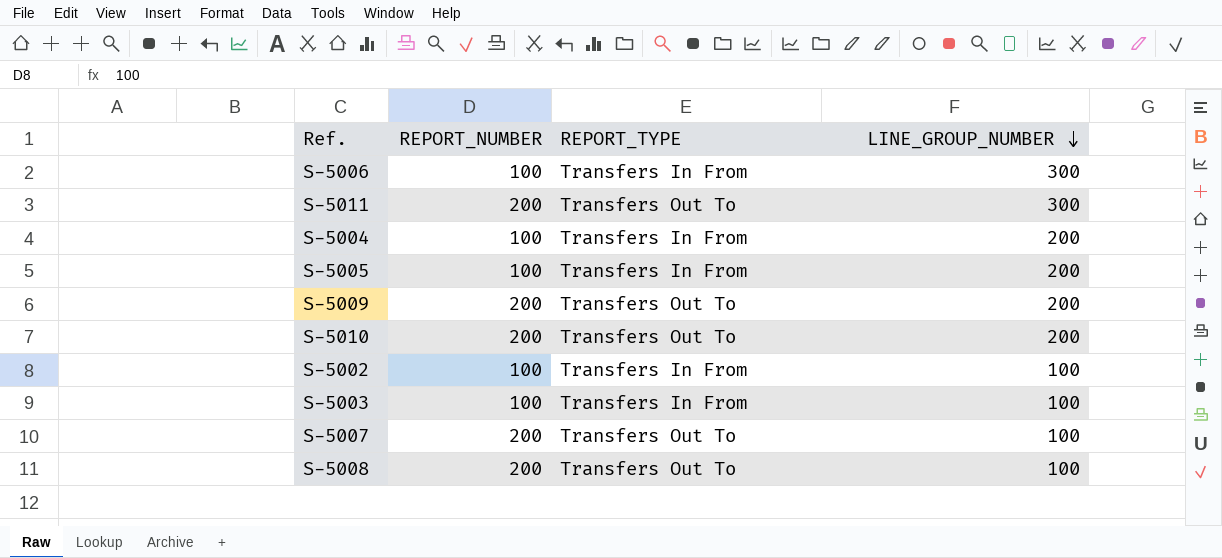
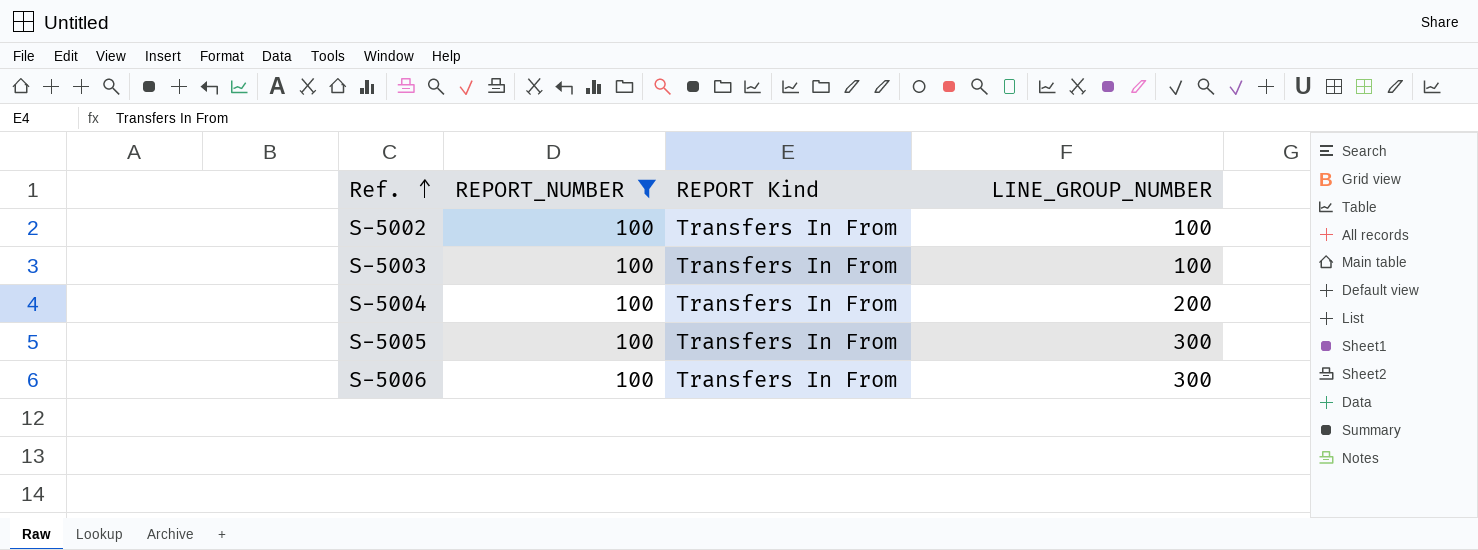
filter: none -> REPORT_NUMBER = 100
row order: LINE_GROUP_NUMBER descending -> Ref. ascending
column name: REPORT_TYPE -> REPORT Kind
S-5005 | LINE_GROUP_NUMBER: 200 -> 300

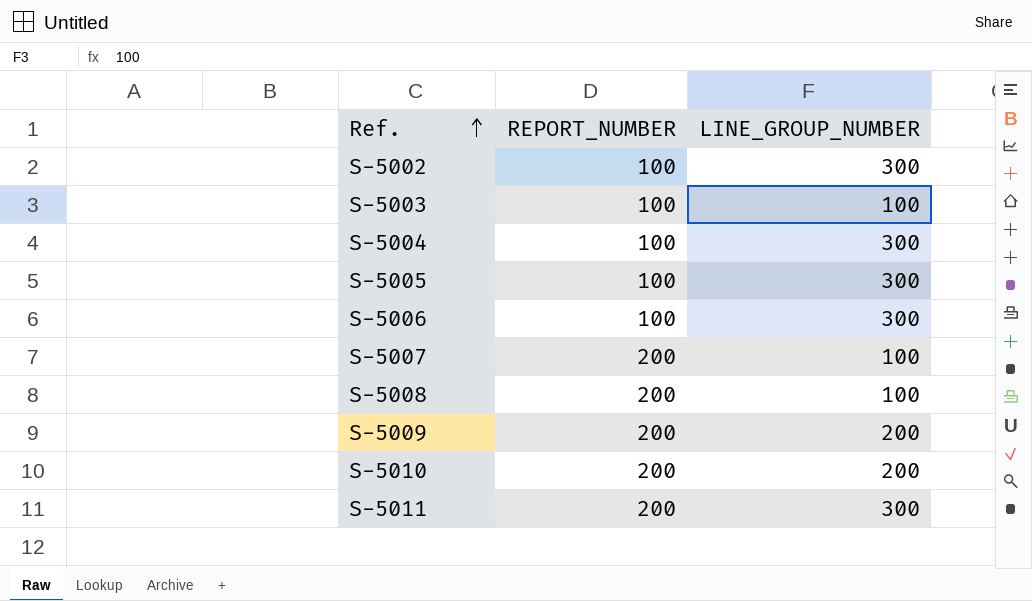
filter: REPORT_NUMBER = 100 -> none
column REPORT Kind | position: 3 -> none
S-5002 | LINE_GROUP_NUMBER: 100 -> 300
S-5004 | LINE_GROUP_NUMBER: 200 -> 300

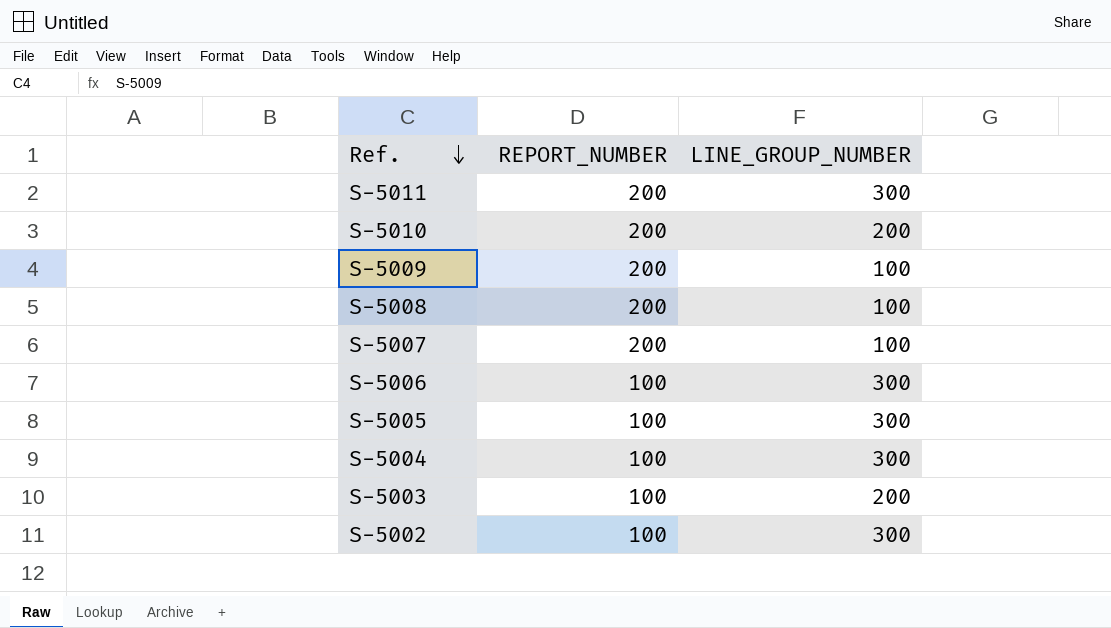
row order: Ref. ascending -> Ref. descending
S-5009 | LINE_GROUP_NUMBER: 200 -> 100
S-5003 | LINE_GROUP_NUMBER: 100 -> 200

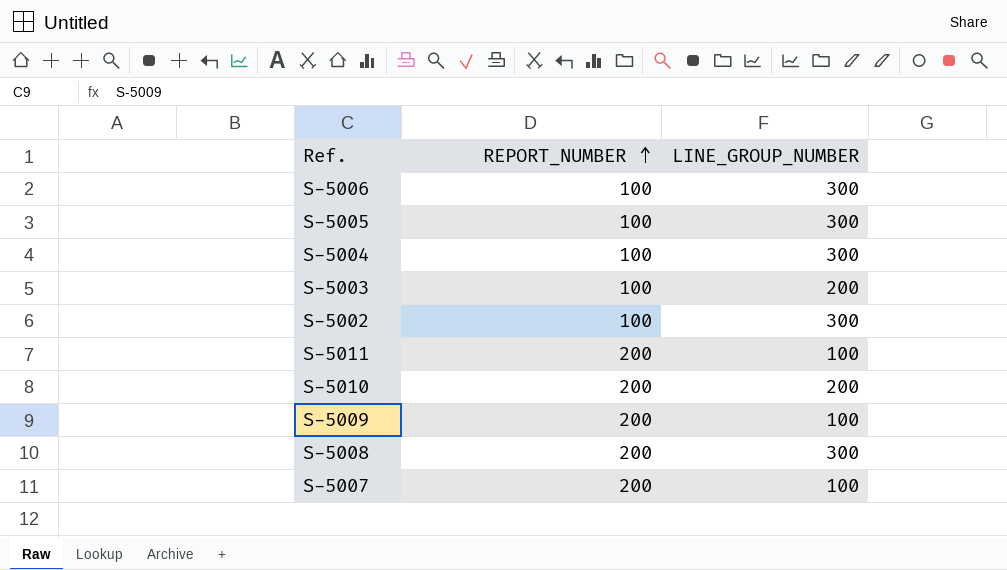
row order: Ref. descending -> REPORT_NUMBER ascending
S-5011 | LINE_GROUP_NUMBER: 300 -> 100
S-5008 | LINE_GROUP_NUMBER: 100 -> 300

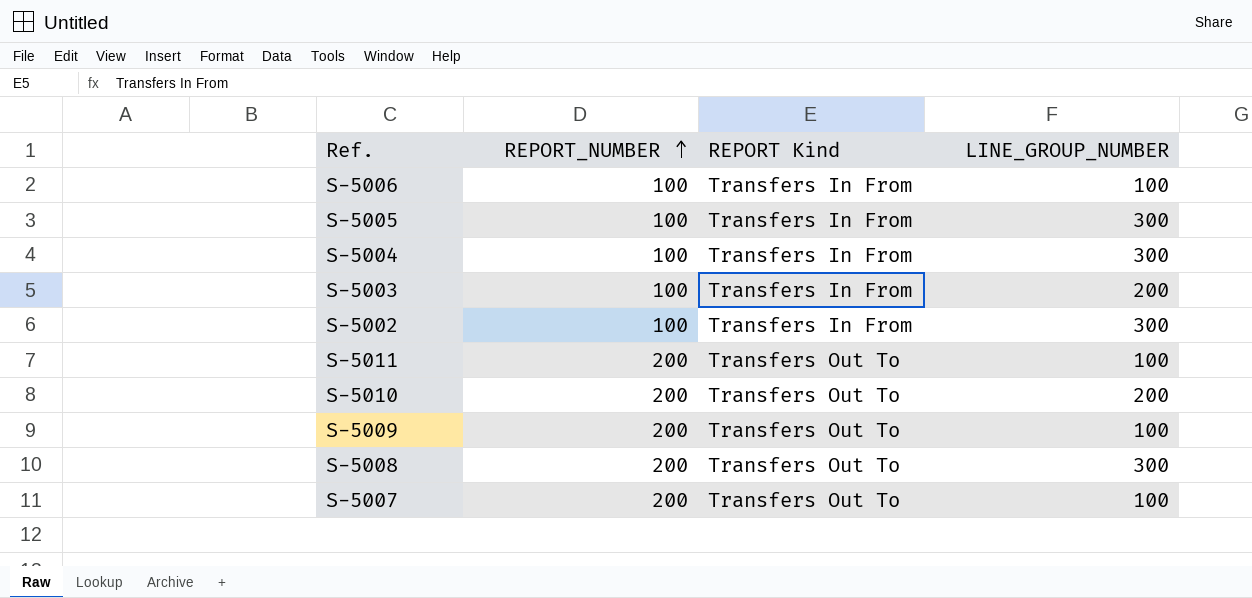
column REPORT Kind | position: none -> 3
S-5006 | LINE_GROUP_NUMBER: 300 -> 100

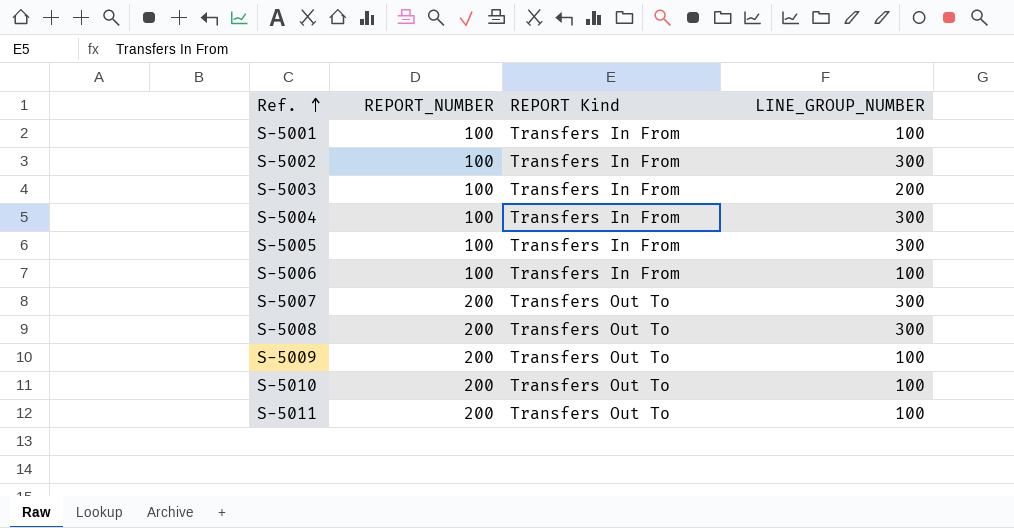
row order: REPORT_NUMBER ascending -> Ref. ascending
row S-5001: none -> 100 | Transfers In From | 100
S-5007 | LINE_GROUP_NUMBER: 100 -> 300
S-5010 | LINE_GROUP_NUMBER: 200 -> 100

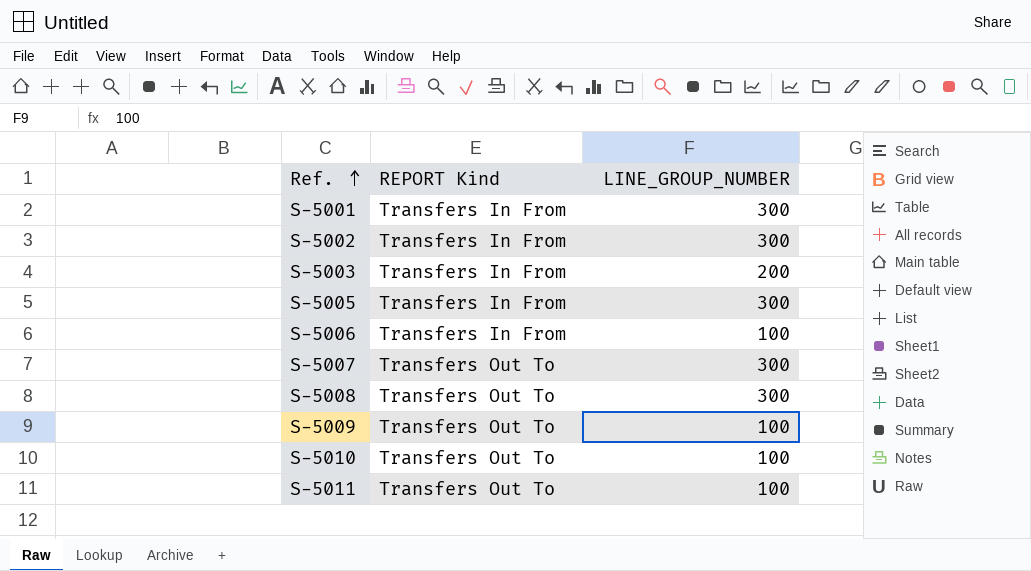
column REPORT_NUMBER | position: 2 -> none
row S-5004: 100 | Transfers In From | 300 -> none
S-5001 | LINE_GROUP_NUMBER: 100 -> 300

